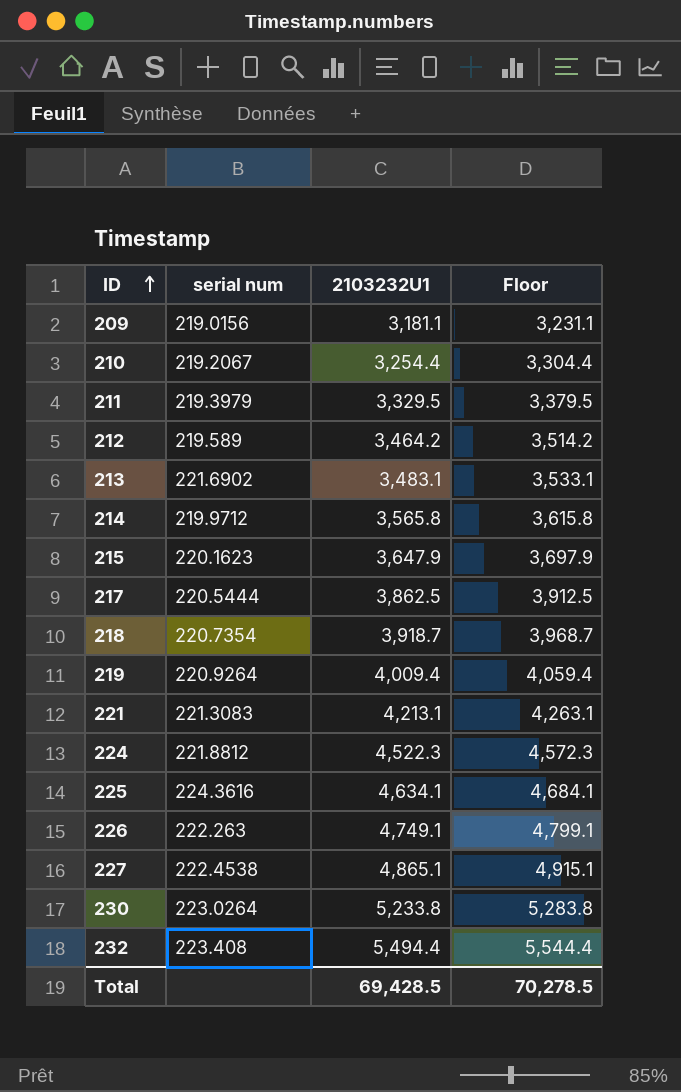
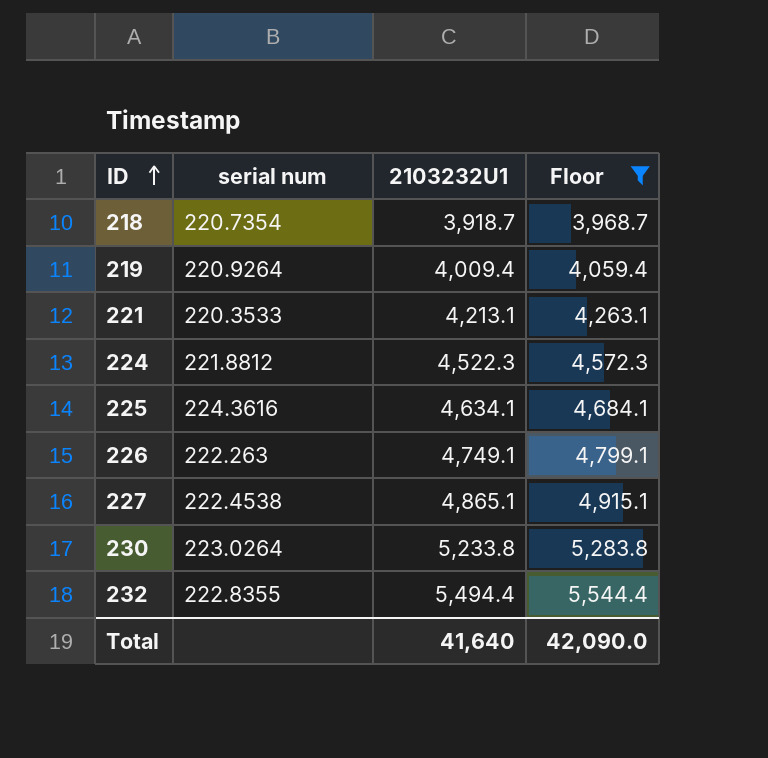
filter: none -> Floor >= 3,968.7
221 | serial num: 221.3083 -> 220.3533
232 | serial num: 223.408 -> 222.8355
Total | 2103232U1: 69,428.5 -> 41,640
Total | Floor: 70,278.5 -> 42,090.0

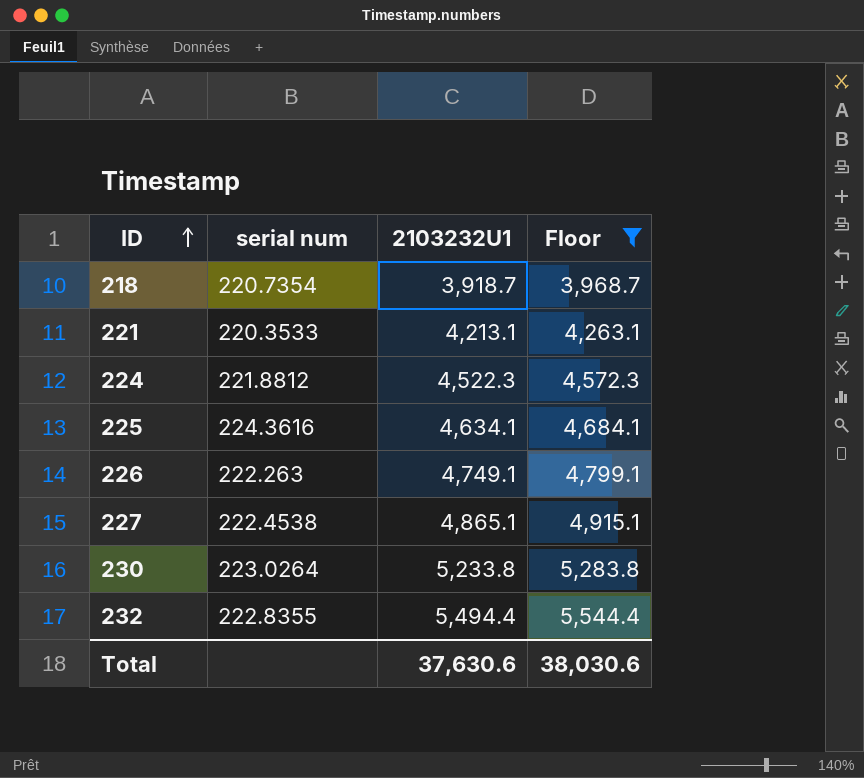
row 219: 220.9264 | 4,009.4 | 4,059.4 -> none
Total | 2103232U1: 41,640 -> 37,630.6
Total | Floor: 42,090.0 -> 38,030.6

